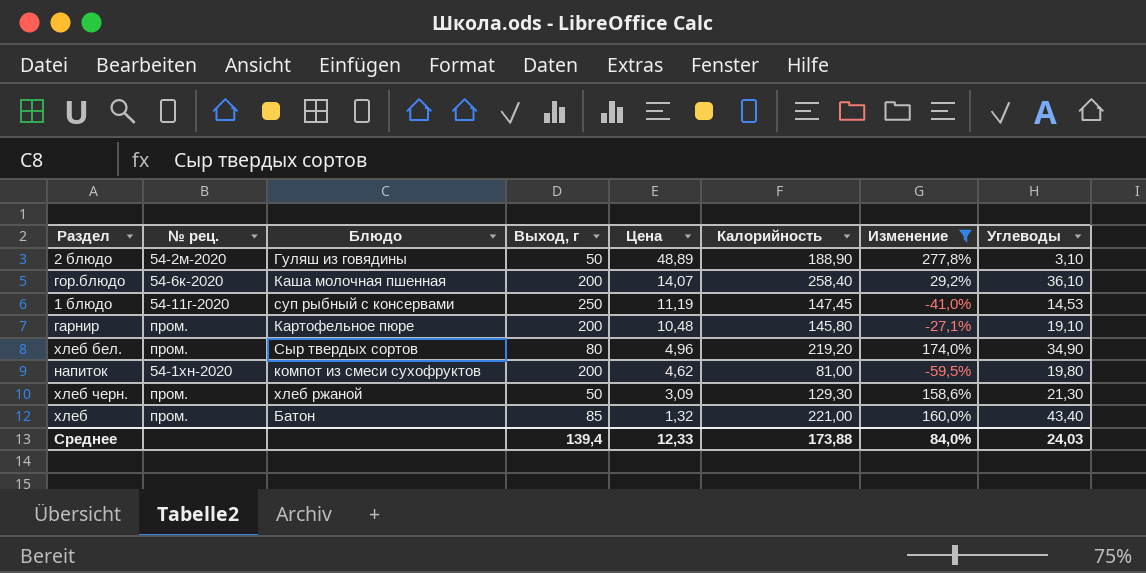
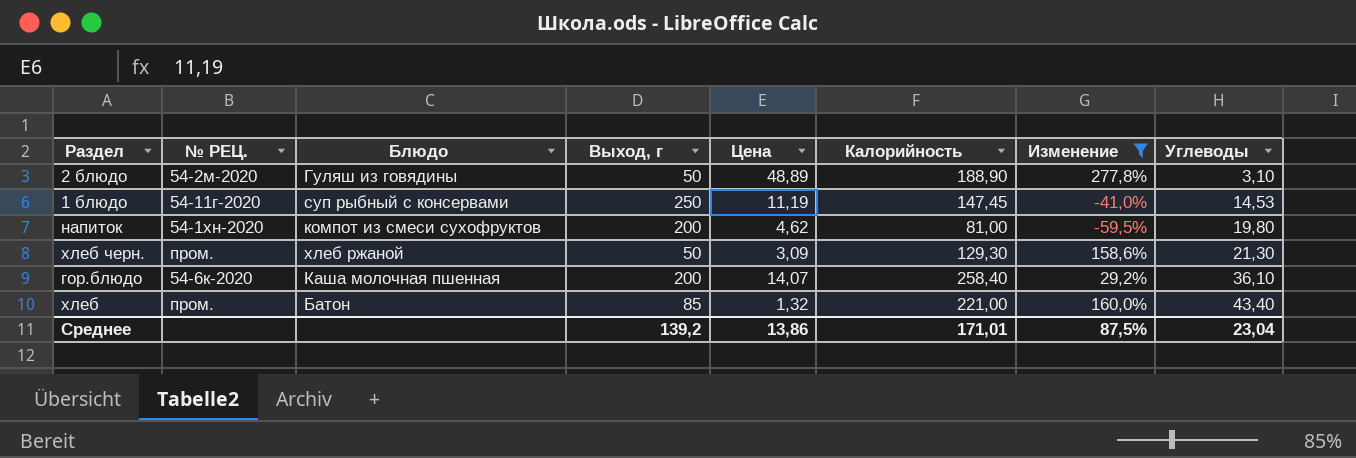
row order: Цена descending -> Углеводы ascending
column name: № рец. -> № РЕЦ.
row гарнир: пром. | Картофельное пюре | 200 | 10,48 | 145,80 | -27,1% | 19,10 -> none
row хлеб бел.: пром. | Сыр твердых сортов | 80 | 4,96 | 219,20 | 174,0% | 34,90 -> none
Среднее | Выход, г: 139,4 -> 139,2
Среднее | Цена: 12,33 -> 13,86
Среднее | Калорийность: 173,88 -> 171,01
Среднее | Изменение: 84,0% -> 87,5%
Среднее | Углеводы: 24,03 -> 23,04

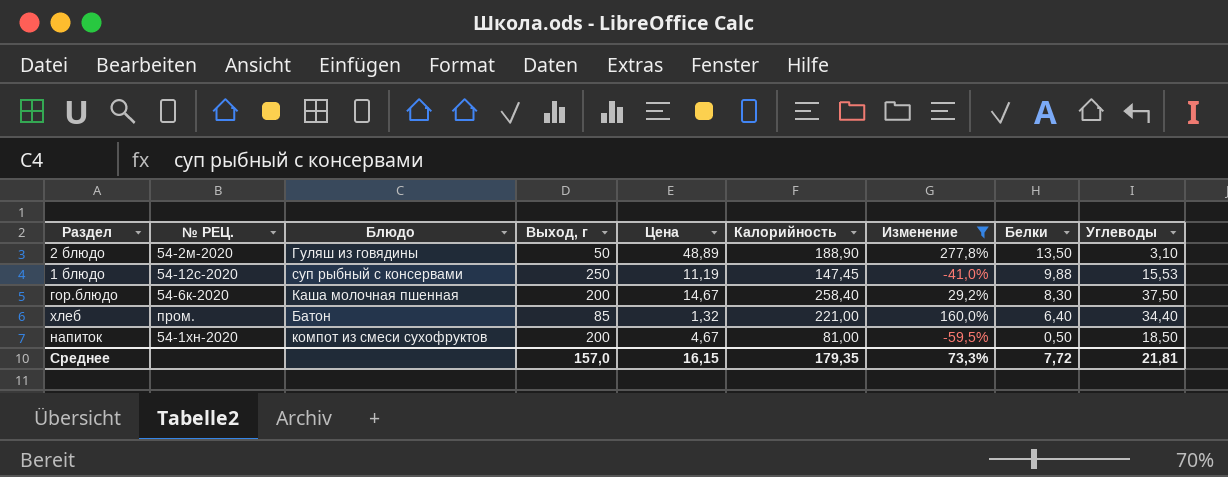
row order: Углеводы ascending -> Белки descending
column Белки | position: none -> 8
row хлеб черн.: пром. | хлеб ржаной | 50 | 3,09 | 129,30 | 158,6% | 21,30 -> none
1 блюдо | № РЕЦ.: 54-11г-2020 -> 54-12с-2020
1 блюдо | Углеводы: 14,53 -> 15,53
гор.блюдо | Цена: 14,07 -> 14,67
гор.блюдо | Углеводы: 36,10 -> 37,50
хлеб | Углеводы: 43,40 -> 34,40
напиток | Цена: 4,62 -> 4,67
напиток | Углеводы: 19,80 -> 18,50
Среднее | Выход, г: 139,2 -> 157,0
Среднее | Цена: 13,86 -> 16,15
Среднее | Калорийность: 171,01 -> 179,35
Среднее | Изменение: 87,5% -> 73,3%
Среднее | Углеводы: 23,04 -> 21,81

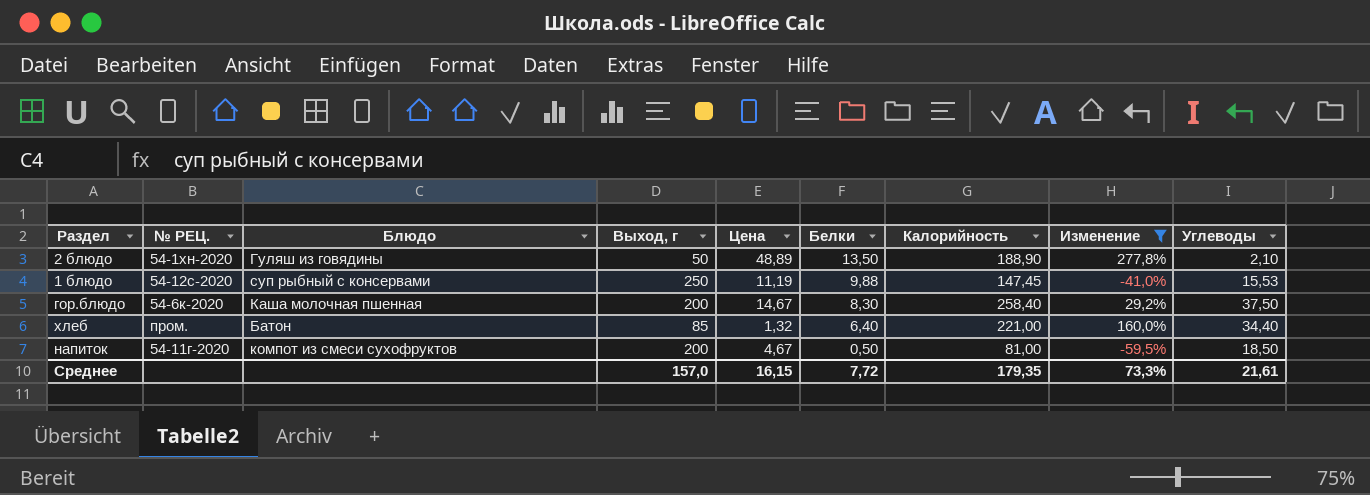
column Белки | position: 8 -> 6
2 блюдо | № РЕЦ.: 54-2м-2020 -> 54-1хн-2020
2 блюдо | Углеводы: 3,10 -> 2,10
напиток | № РЕЦ.: 54-1хн-2020 -> 54-11г-2020
Среднее | Углеводы: 21,81 -> 21,61

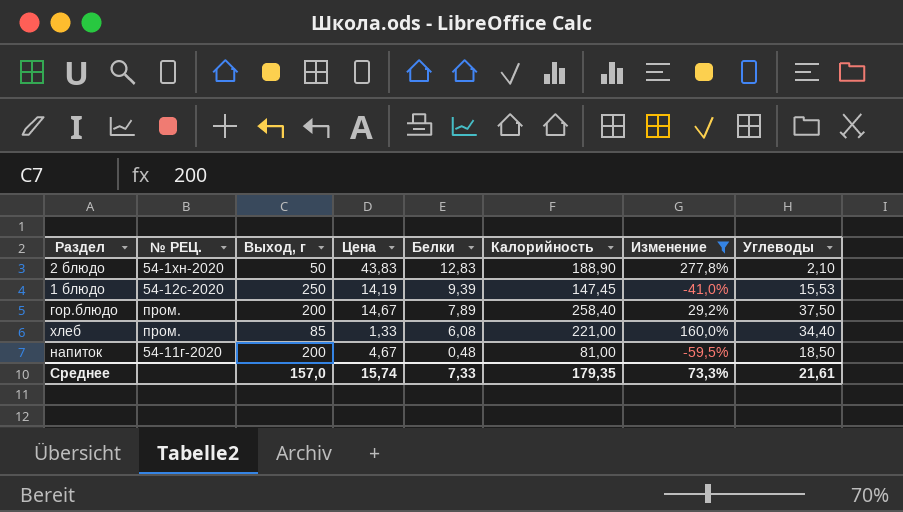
column Блюдо | position: 3 -> none
2 блюдо | Цена: 48,89 -> 43,83
2 блюдо | Белки: 13,50 -> 12,83
1 блюдо | Цена: 11,19 -> 14,19
1 блюдо | Белки: 9,88 -> 9,39
гор.блюдо | № РЕЦ.: 54-6к-2020 -> пром.
гор.блюдо | Белки: 8,30 -> 7,89
хлеб | Цена: 1,32 -> 1,33
хлеб | Белки: 6,40 -> 6,08
напиток | Белки: 0,50 -> 0,48
Среднее | Цена: 16,15 -> 15,74
Среднее | Белки: 7,72 -> 7,33

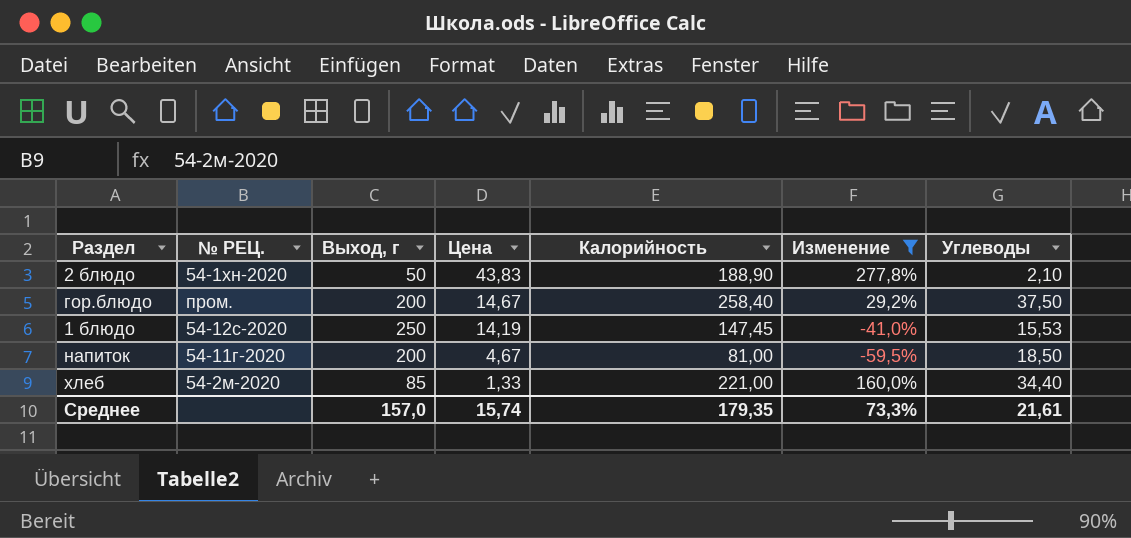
row order: Белки descending -> Цена descending
column Белки | position: 5 -> none
хлеб | № РЕЦ.: пром. -> 54-2м-2020

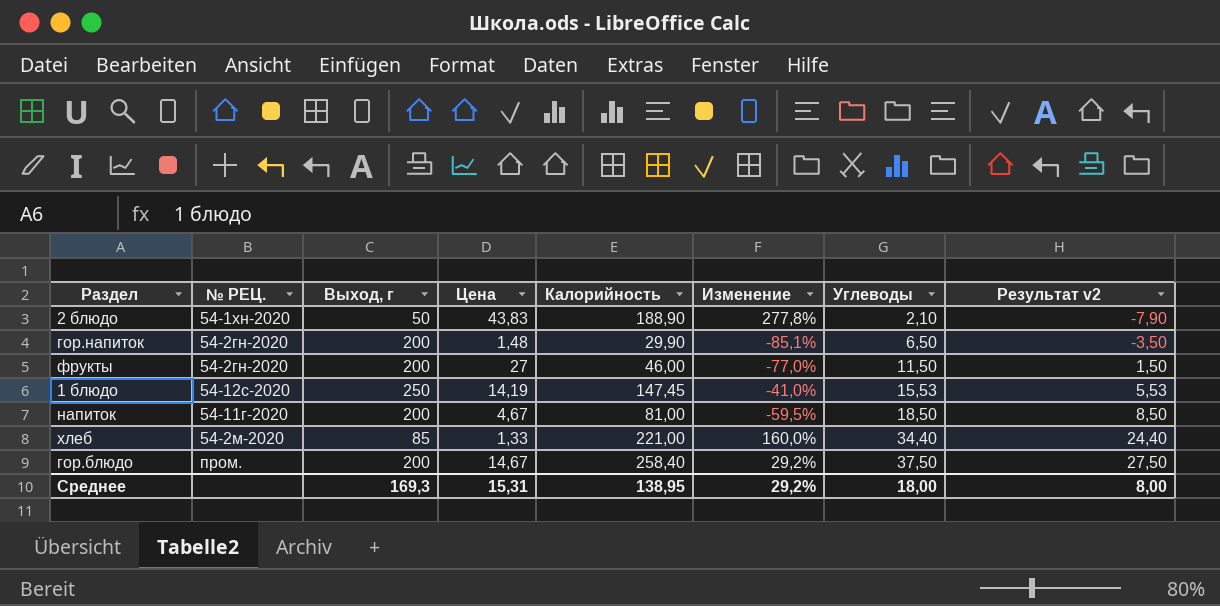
filter: Изменение >= -59,5% -> none
row order: Цена descending -> Углеводы ascending
column Результат v2 | formula: none -> [Углеводы] - 10
Среднее | Выход, г: 157,0 -> 169,3
Среднее | Цена: 15,74 -> 15,31
Среднее | Калорийность: 179,35 -> 138,95
Среднее | Изменение: 73,3% -> 29,2%
Среднее | Углеводы: 21,61 -> 18,00

